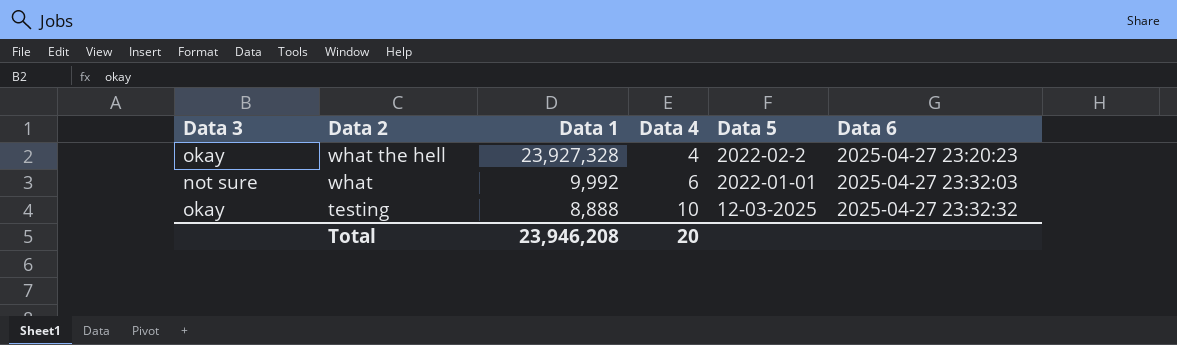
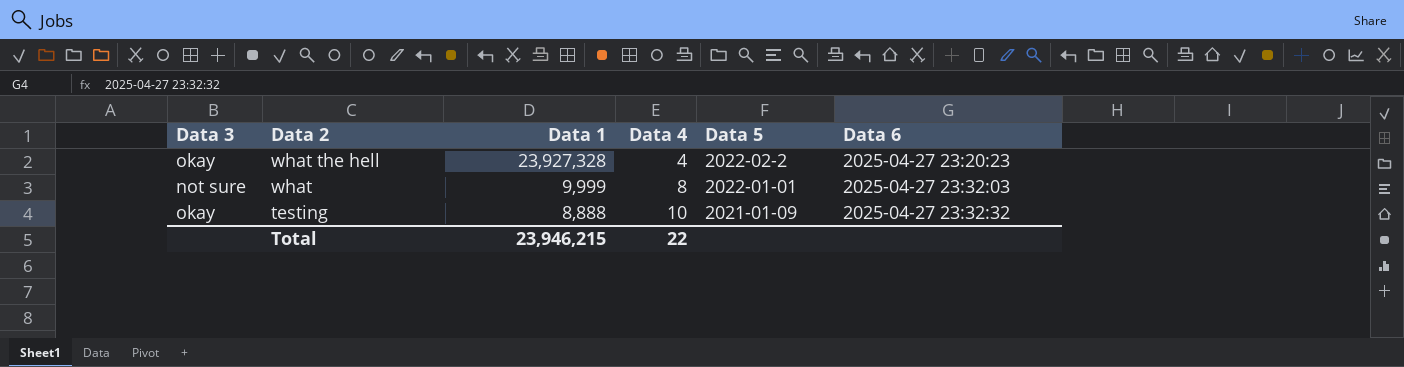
what | Data 1: 9,992 -> 9,999
what | Data 4: 6 -> 8
testing | Data 5: 12-03-2025 -> 2021-01-09
Total | Data 1: 23,946,208 -> 23,946,215
Total | Data 4: 20 -> 22

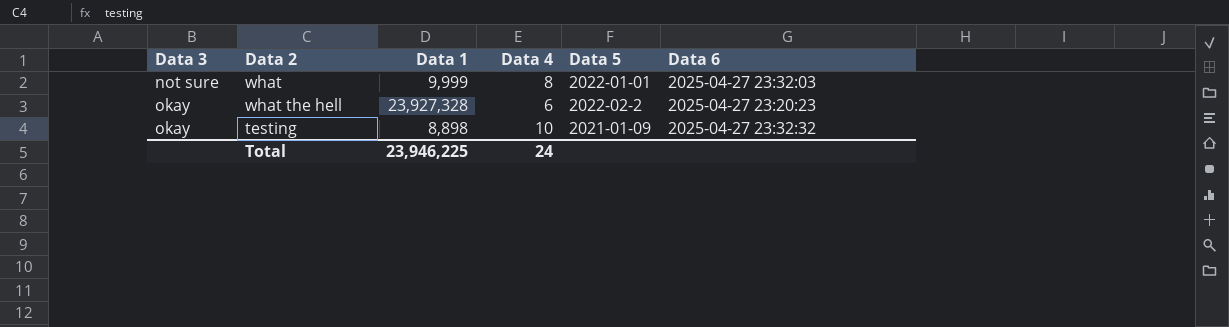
row order: Data 2 descending -> Data 3 ascending
what the hell | Data 4: 4 -> 6
testing | Data 1: 8,888 -> 8,898
Total | Data 1: 23,946,215 -> 23,946,225
Total | Data 4: 22 -> 24

